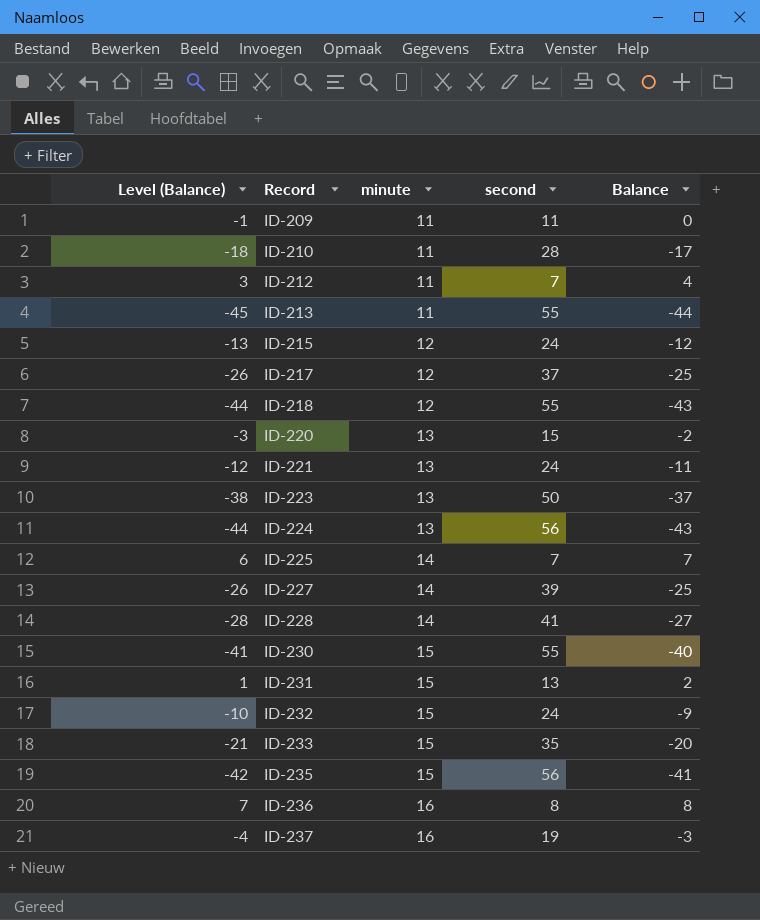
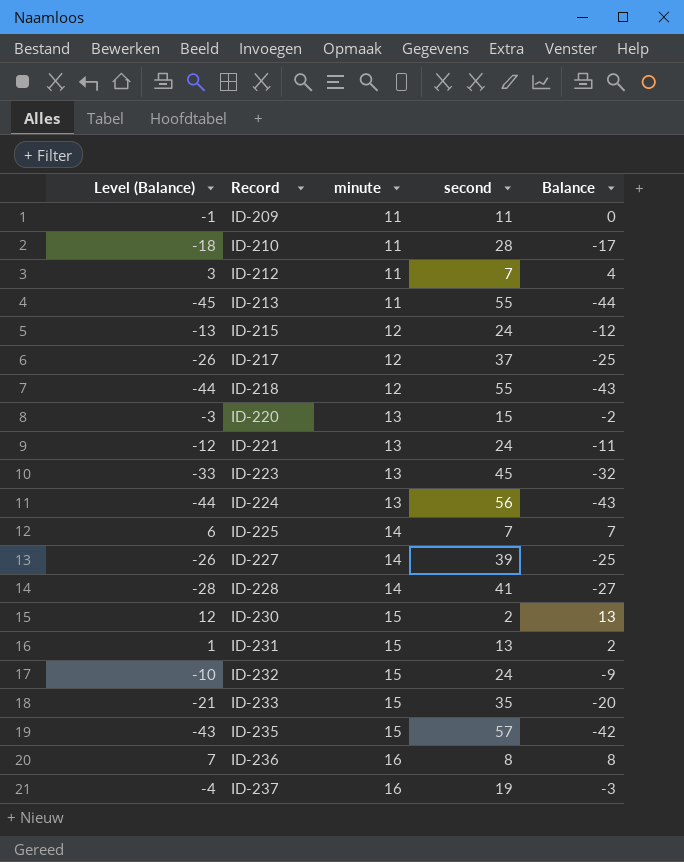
ID-223 | Level (Balance): -38 -> -33
ID-223 | second: 50 -> 45
ID-223 | Balance: -37 -> -32
ID-230 | Level (Balance): -41 -> 12
ID-230 | second: 55 -> 2
ID-230 | Balance: -40 -> 13
ID-235 | Level (Balance): -42 -> -43
ID-235 | second: 56 -> 57
ID-235 | Balance: -41 -> -42

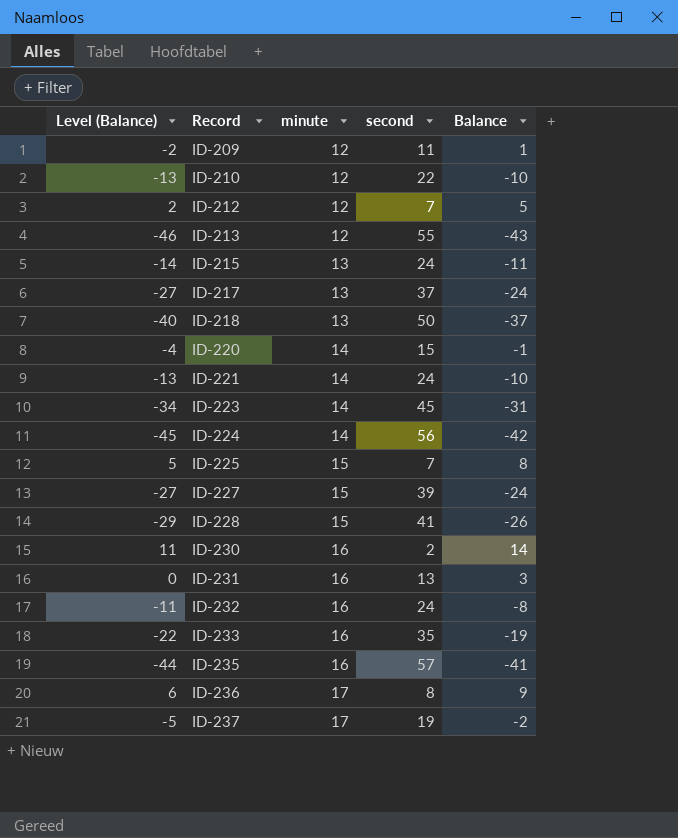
column Level (Balance) | formula: [Balance] - 1 -> [Balance] - 3
ID-209 | minute: 11 -> 12
ID-209 | Balance: 0 -> 1
ID-210 | minute: 11 -> 12
ID-210 | second: 28 -> 22
ID-210 | Balance: -17 -> -10
ID-212 | minute: 11 -> 12
ID-212 | Balance: 4 -> 5
ID-213 | minute: 11 -> 12
ID-213 | Balance: -44 -> -43
ID-215 | minute: 12 -> 13
ID-215 | Balance: -12 -> -11
ID-217 | minute: 12 -> 13
ID-217 | Balance: -25 -> -24
ID-218 | minute: 12 -> 13
ID-218 | second: 55 -> 50
ID-218 | Balance: -43 -> -37
ID-220 | minute: 13 -> 14
ID-220 | Balance: -2 -> -1
ID-221 | minute: 13 -> 14
ID-221 | Balance: -11 -> -10
ID-223 | minute: 13 -> 14
ID-223 | Balance: -32 -> -31
ID-224 | minute: 13 -> 14
ID-224 | Balance: -43 -> -42
ID-225 | minute: 14 -> 15
ID-225 | Balance: 7 -> 8
ID-227 | minute: 14 -> 15
ID-227 | Balance: -25 -> -24
ID-228 | minute: 14 -> 15
ID-228 | Balance: -27 -> -26
ID-230 | minute: 15 -> 16
ID-230 | Balance: 13 -> 14
ID-231 | minute: 15 -> 16
ID-231 | Balance: 2 -> 3
ID-232 | minute: 15 -> 16
ID-232 | Balance: -9 -> -8
ID-233 | minute: 15 -> 16
ID-233 | Balance: -20 -> -19
ID-235 | minute: 15 -> 16
ID-235 | Balance: -42 -> -41
ID-236 | minute: 16 -> 17
ID-236 | Balance: 8 -> 9
ID-237 | minute: 16 -> 17
ID-237 | Balance: -3 -> -2

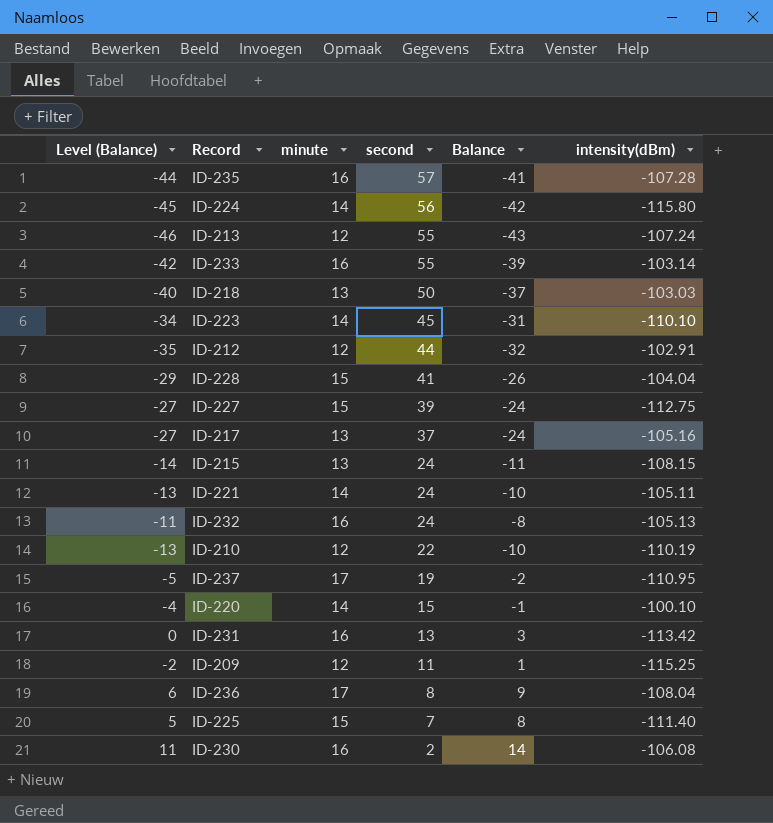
row order: Record ascending -> second descending
column intensity(dBm) | position: none -> 6
ID-233 | Level (Balance): -22 -> -42
ID-233 | second: 35 -> 55
ID-233 | Balance: -19 -> -39
ID-212 | Level (Balance): 2 -> -35
ID-212 | second: 7 -> 44
ID-212 | Balance: 5 -> -32

